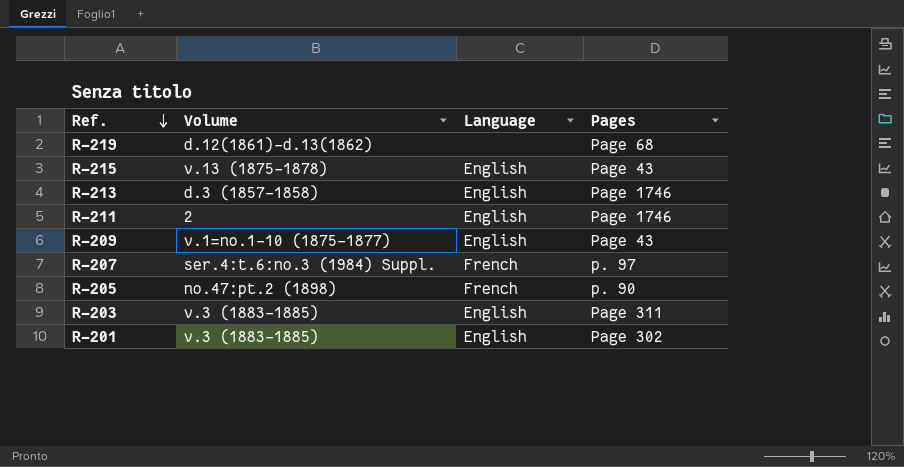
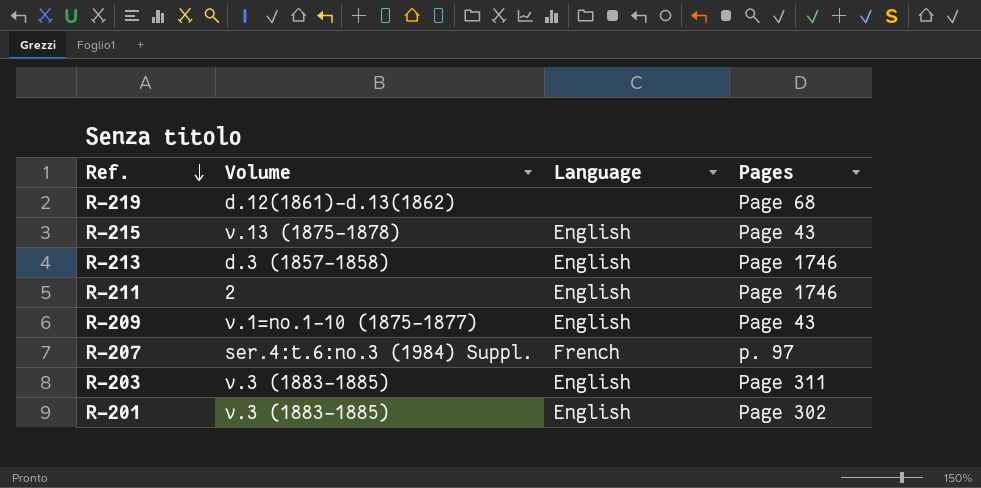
row R-205: no.47:pt.2 (1898) | French | p. 90 -> none

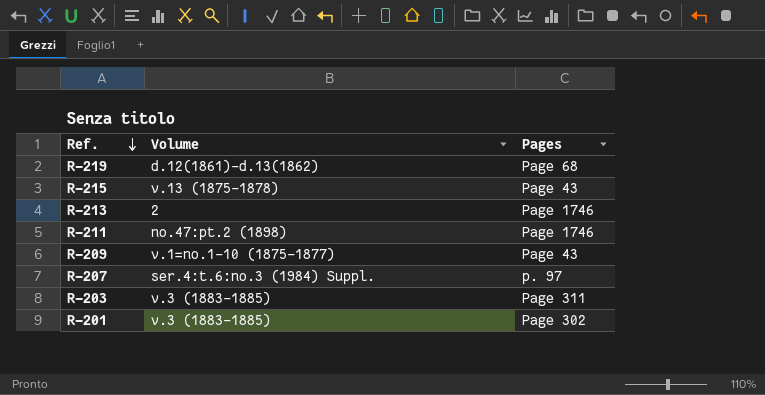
column Language | position: 3 -> none
R-213 | Volume: d.3 (1857-1858) -> 2
R-211 | Volume: 2 -> no.47:pt.2 (1898)

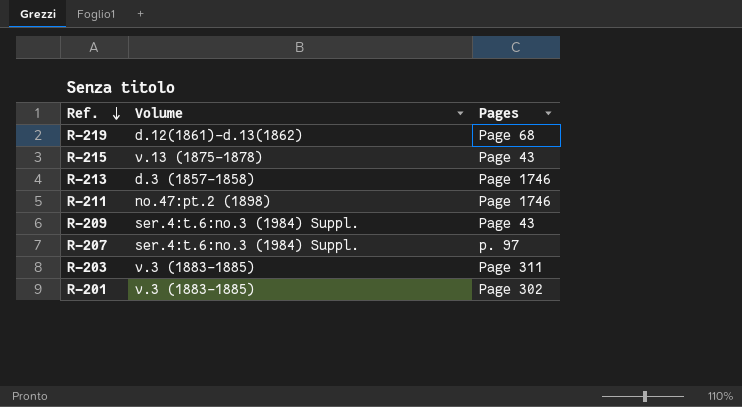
R-213 | Volume: 2 -> d.3 (1857-1858)
R-209 | Volume: v.1=no.1-10 (1875-1877) -> ser.4:t.6:no.3 (1984) Suppl.

